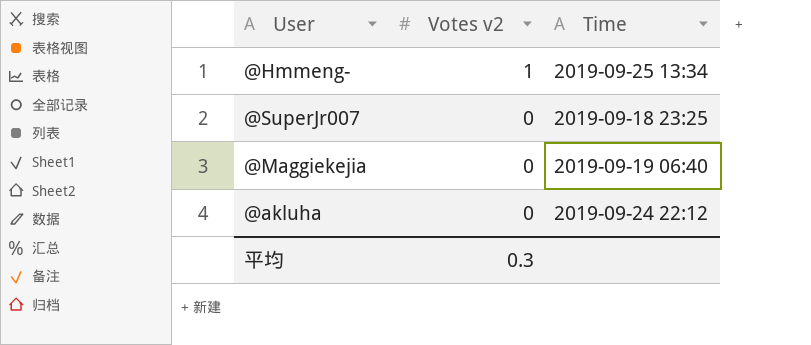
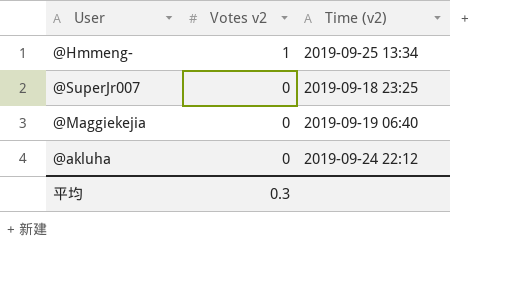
column name: Time -> Time (v2)

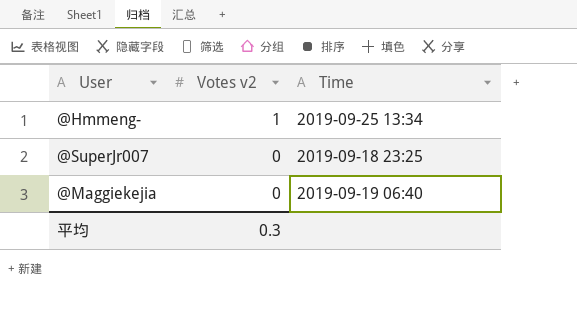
column name: Time (v2) -> Time
row @akluha: 0 | 2019-09-24 22:12 -> none

